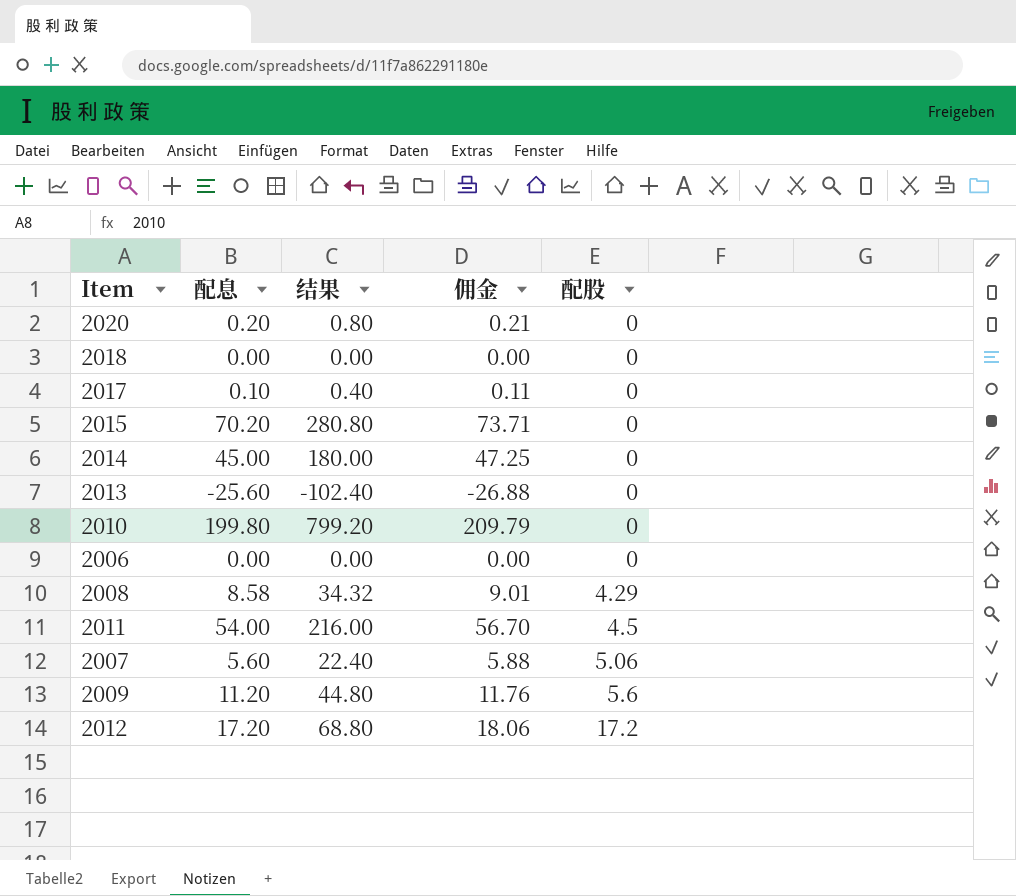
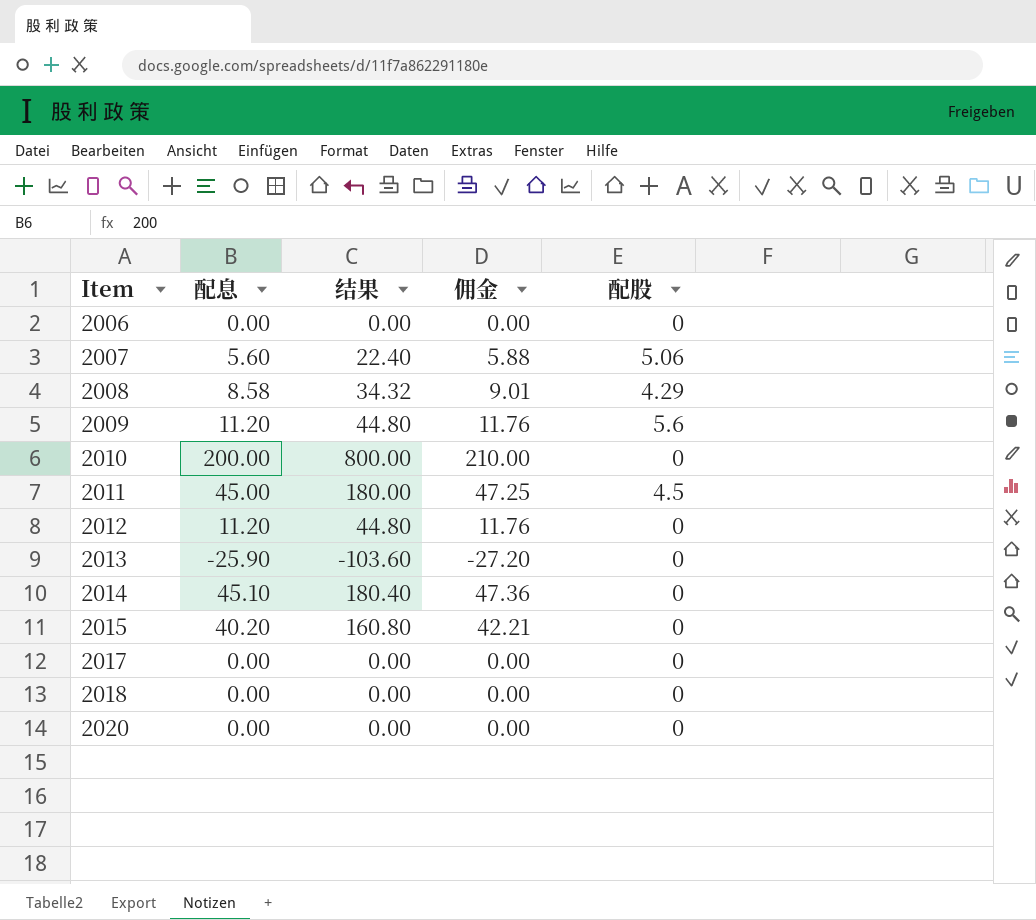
row order: 配股 ascending -> Item ascending
2010 | 配息: 199.80 -> 200.00
2010 | 结果: 799.20 -> 800.00
2010 | 佣金: 209.79 -> 210.00
2011 | 配息: 54.00 -> 45.00
2011 | 结果: 216.00 -> 180.00
2011 | 佣金: 56.70 -> 47.25
2012 | 配息: 17.20 -> 11.20
2012 | 结果: 68.80 -> 44.80
2012 | 佣金: 18.06 -> 11.76
2012 | 配股: 17.2 -> 0
2013 | 配息: -25.60 -> -25.90
2013 | 结果: -102.40 -> -103.60
2013 | 佣金: -26.88 -> -27.20
2014 | 配息: 45.00 -> 45.10
2014 | 结果: 180.00 -> 180.40
2014 | 佣金: 47.25 -> 47.36
2015 | 配息: 70.20 -> 40.20
2015 | 结果: 280.80 -> 160.80
2015 | 佣金: 73.71 -> 42.21
2017 | 配息: 0.10 -> 0.00
2017 | 结果: 0.40 -> 0.00
2017 | 佣金: 0.11 -> 0.00
2020 | 配息: 0.20 -> 0.00
2020 | 结果: 0.80 -> 0.00
2020 | 佣金: 0.21 -> 0.00

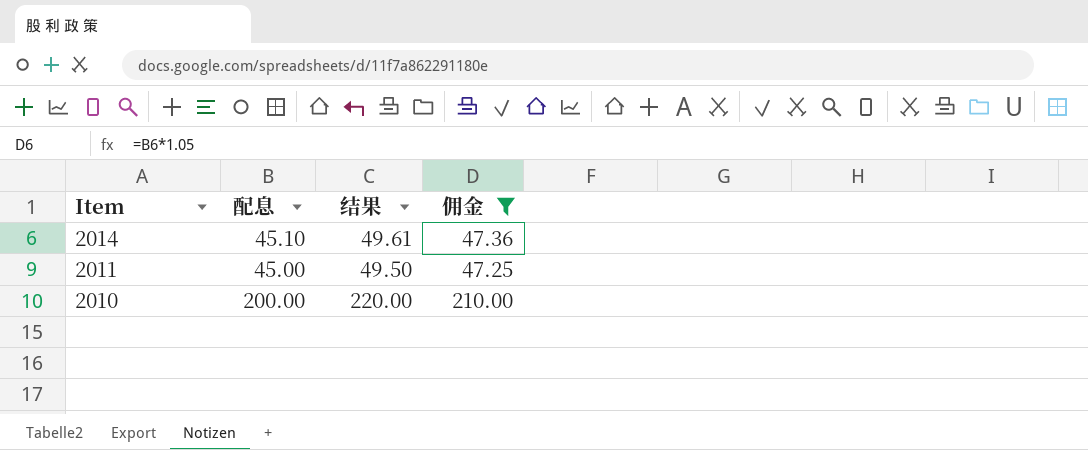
filter: none -> 佣金 >= 47.25
row order: Item ascending -> Item descending
column 配股 | position: 5 -> none
column 结果 | formula: [配息] * 4 -> [配息] * 1.1

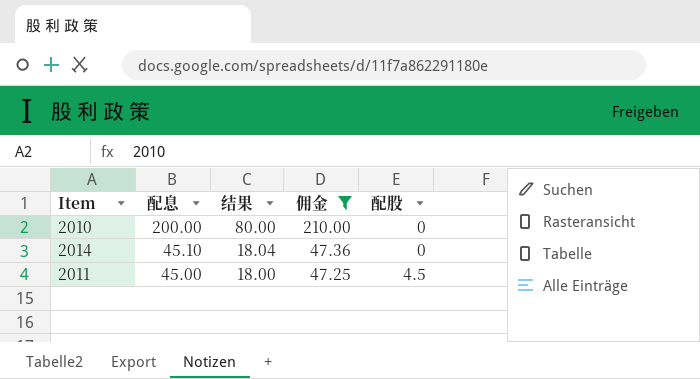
row order: Item descending -> 配息 descending
column 结果 | formula: [配息] * 1.1 -> [配息] * 0.4
column 配股 | position: none -> 5

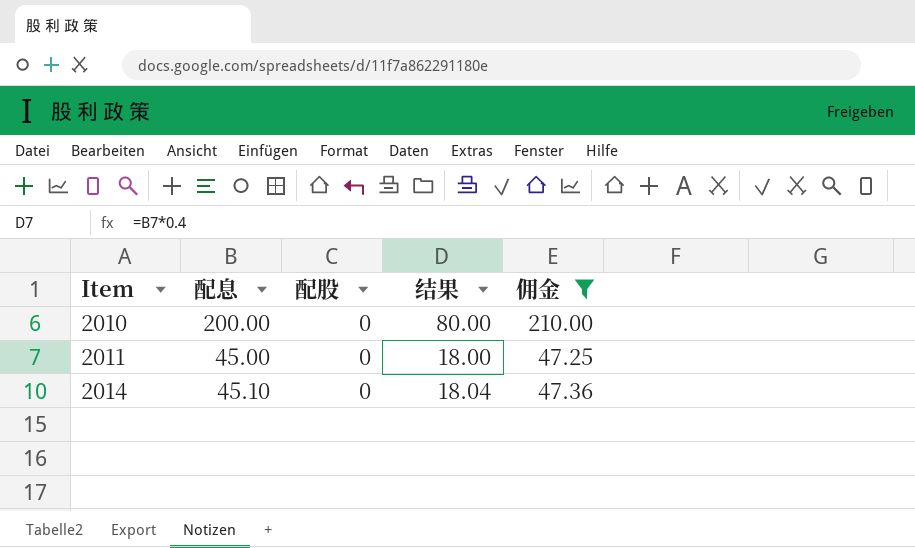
row order: 配息 descending -> Item ascending
column 配股 | position: 5 -> 3
2011 | 配股: 4.5 -> 0

